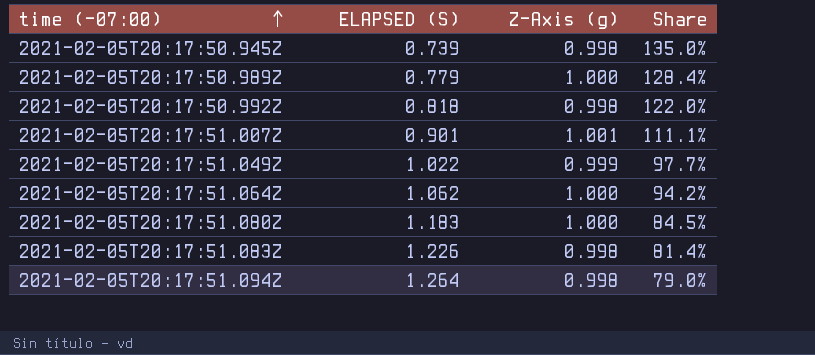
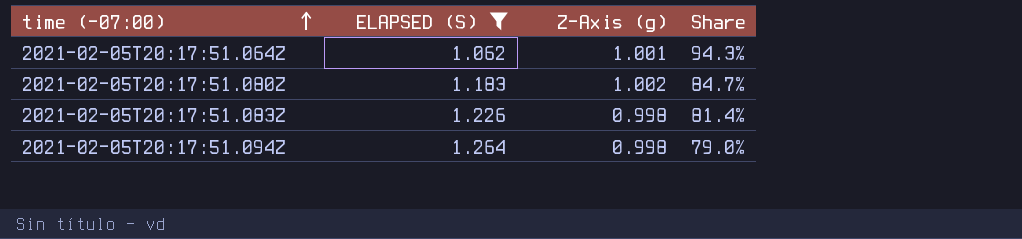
filter: none -> ELAPSED (S) >= 1.062
2021-02-05T20:17:51.064Z | Z-Axis (g): 1.000 -> 1.001
2021-02-05T20:17:51.064Z | Share: 94.2% -> 94.3%
2021-02-05T20:17:51.080Z | Z-Axis (g): 1.000 -> 1.002
2021-02-05T20:17:51.080Z | Share: 84.5% -> 84.7%

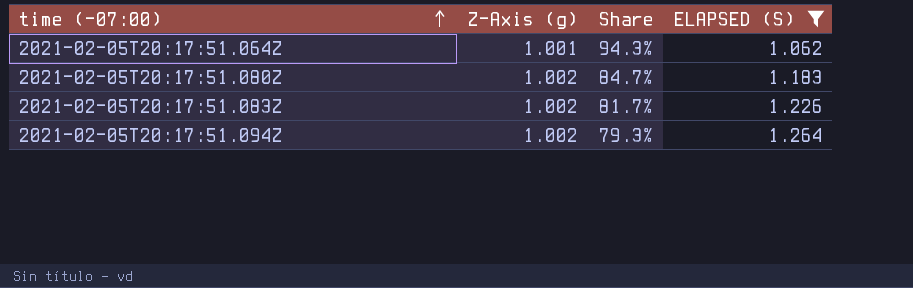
column ELAPSED (S) | position: 2 -> 4
2021-02-05T20:17:51.083Z | Z-Axis (g): 0.998 -> 1.002
2021-02-05T20:17:51.083Z | Share: 81.4% -> 81.7%
2021-02-05T20:17:51.094Z | Z-Axis (g): 0.998 -> 1.002
2021-02-05T20:17:51.094Z | Share: 79.0% -> 79.3%

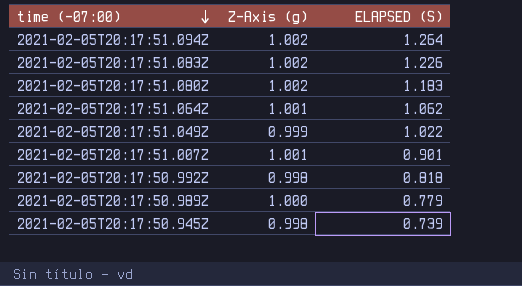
filter: ELAPSED (S) >= 1.062 -> none
row order: time (-07:00) ascending -> time (-07:00) descending
column Share | formula: [Z-Axis (g)] / [ELAPSED (S)] -> none

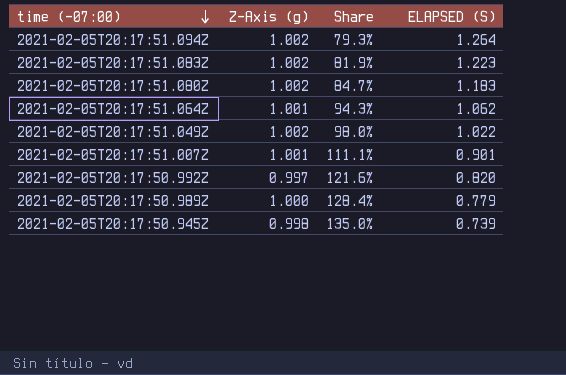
column Share | formula: none -> [Z-Axis (g)] / [ELAPSED (S)]
2021-02-05T20:17:51.083Z | ELAPSED (S): 1.226 -> 1.223
2021-02-05T20:17:51.049Z | Z-Axis (g): 0.999 -> 1.002
2021-02-05T20:17:50.992Z | Z-Axis (g): 0.998 -> 0.997
2021-02-05T20:17:50.992Z | ELAPSED (S): 0.818 -> 0.820

